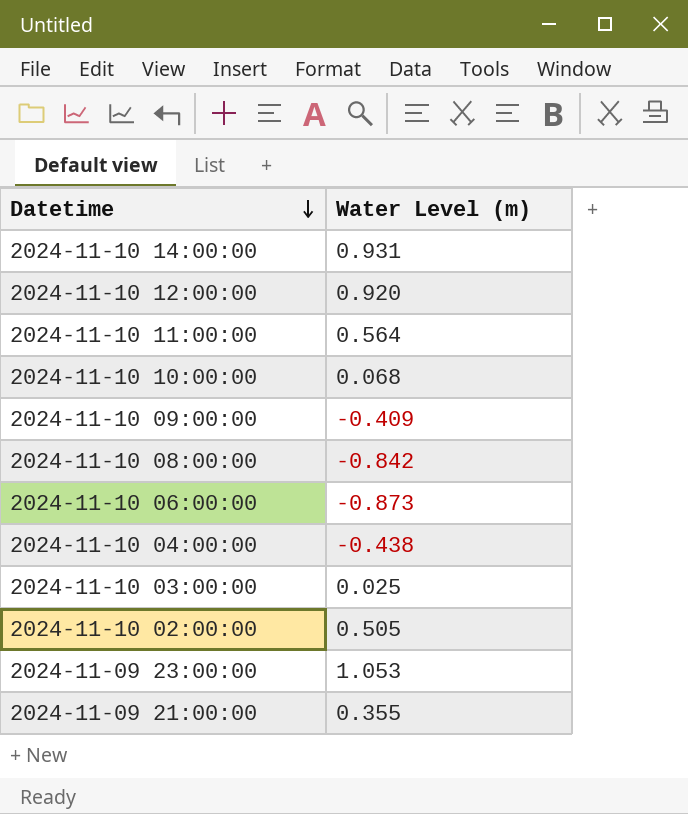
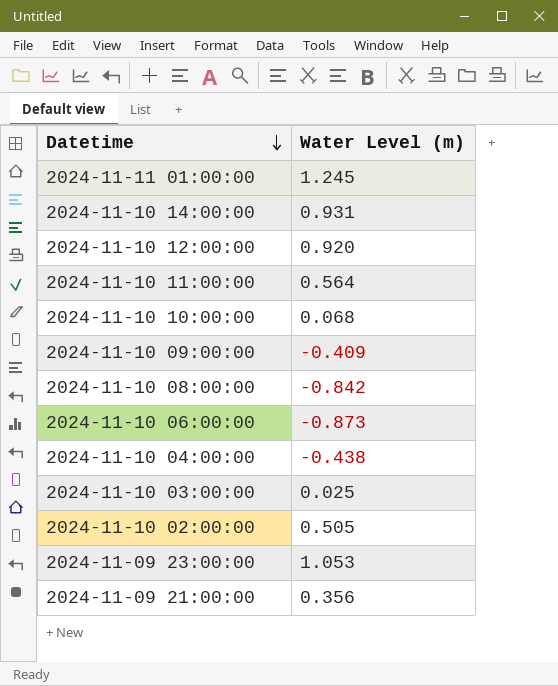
row 2024-11-11 01:00:00: none -> 1.245
2024-11-09 21:00:00 | Water Level (m): 0.355 -> 0.356

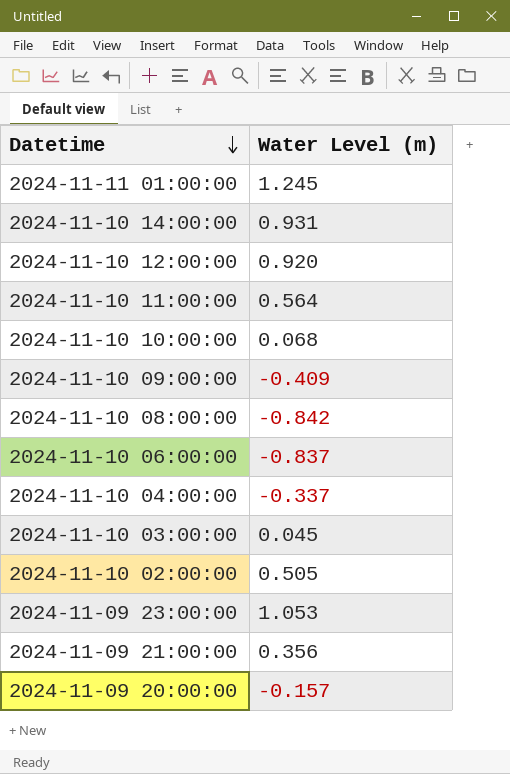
2024-11-10 06:00:00 | Water Level (m): -0.873 -> -0.837
2024-11-10 04:00:00 | Water Level (m): -0.438 -> -0.337
2024-11-10 03:00:00 | Water Level (m): 0.025 -> 0.045
row 2024-11-09 20:00:00: none -> -0.157

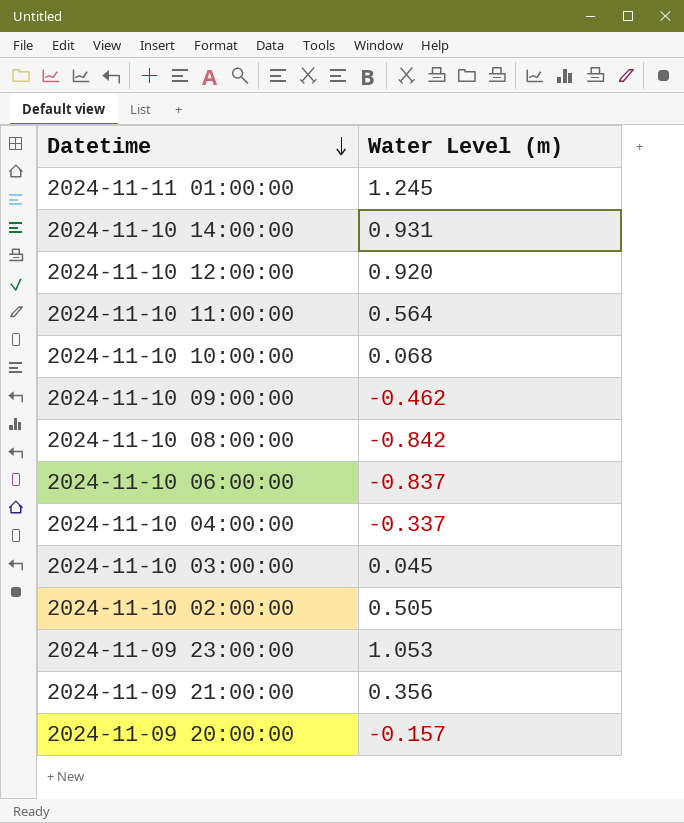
2024-11-10 09:00:00 | Water Level (m): -0.409 -> -0.462

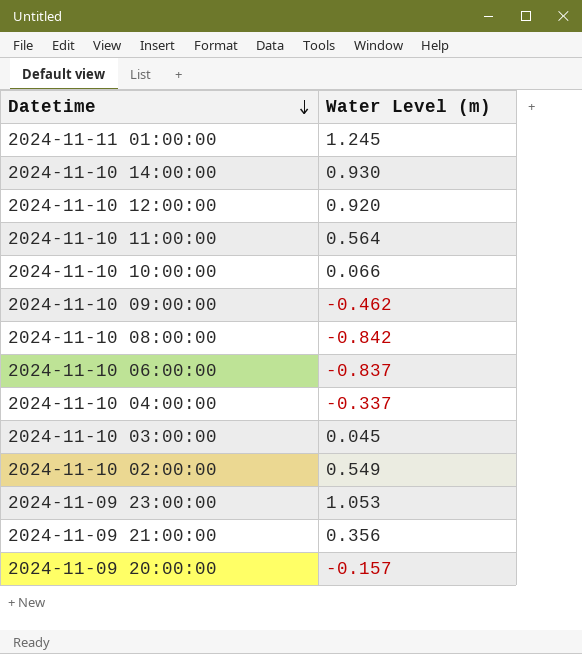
2024-11-10 14:00:00 | Water Level (m): 0.931 -> 0.930
2024-11-10 10:00:00 | Water Level (m): 0.068 -> 0.066
2024-11-10 02:00:00 | Water Level (m): 0.505 -> 0.549

